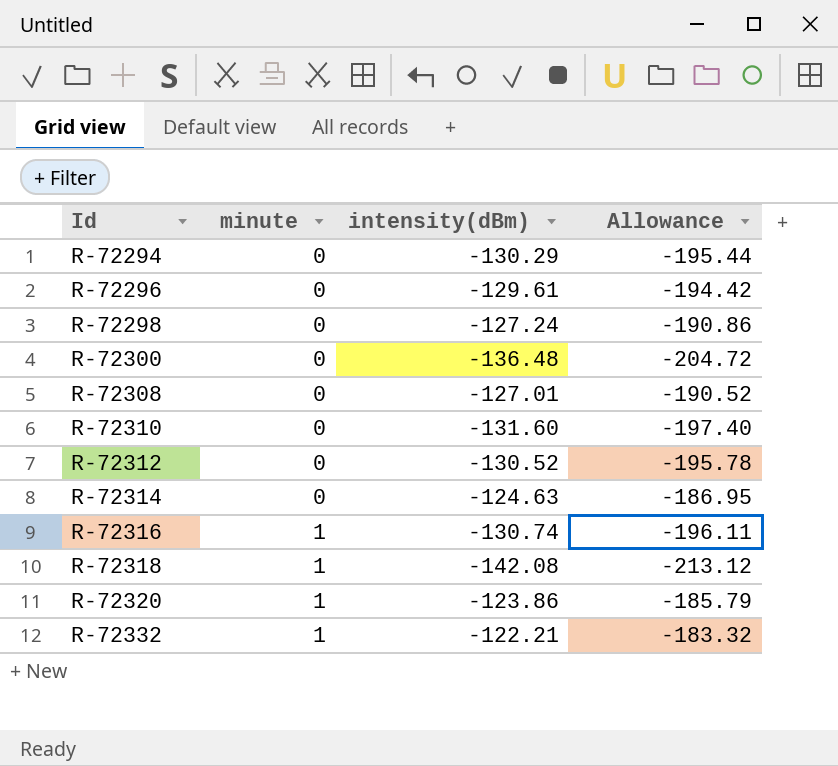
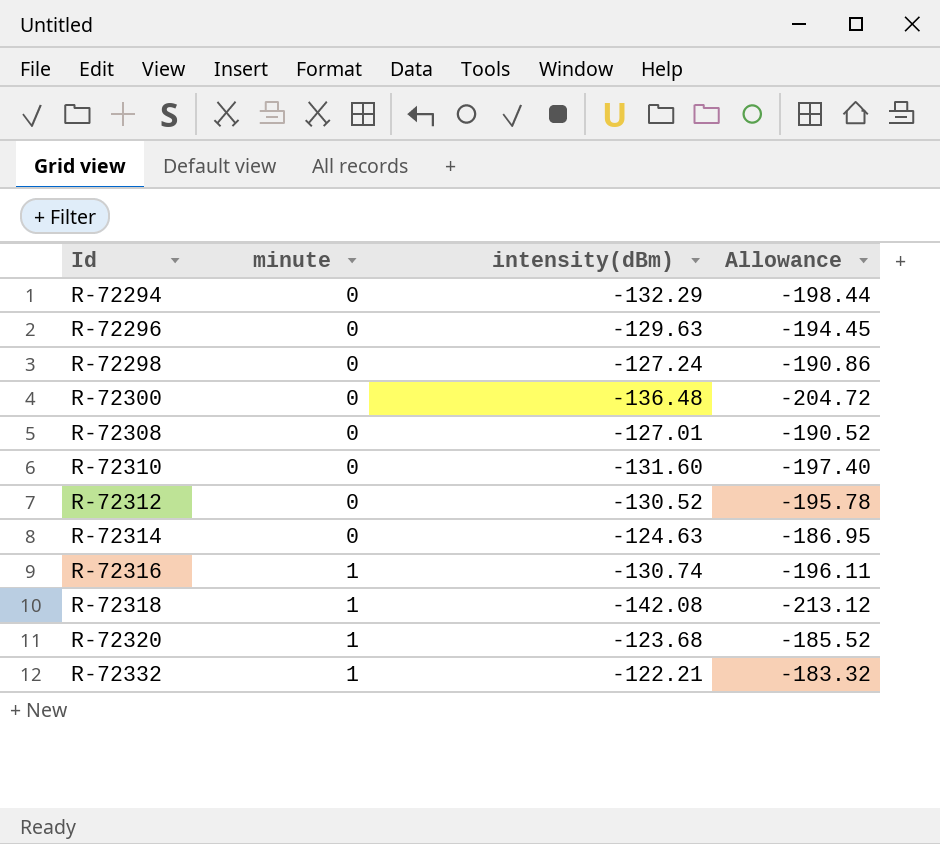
R-72294 | intensity(dBm): -130.29 -> -132.29
R-72294 | Allowance: -195.44 -> -198.44
R-72296 | intensity(dBm): -129.61 -> -129.63
R-72296 | Allowance: -194.42 -> -194.45
R-72320 | intensity(dBm): -123.86 -> -123.68
R-72320 | Allowance: -185.79 -> -185.52

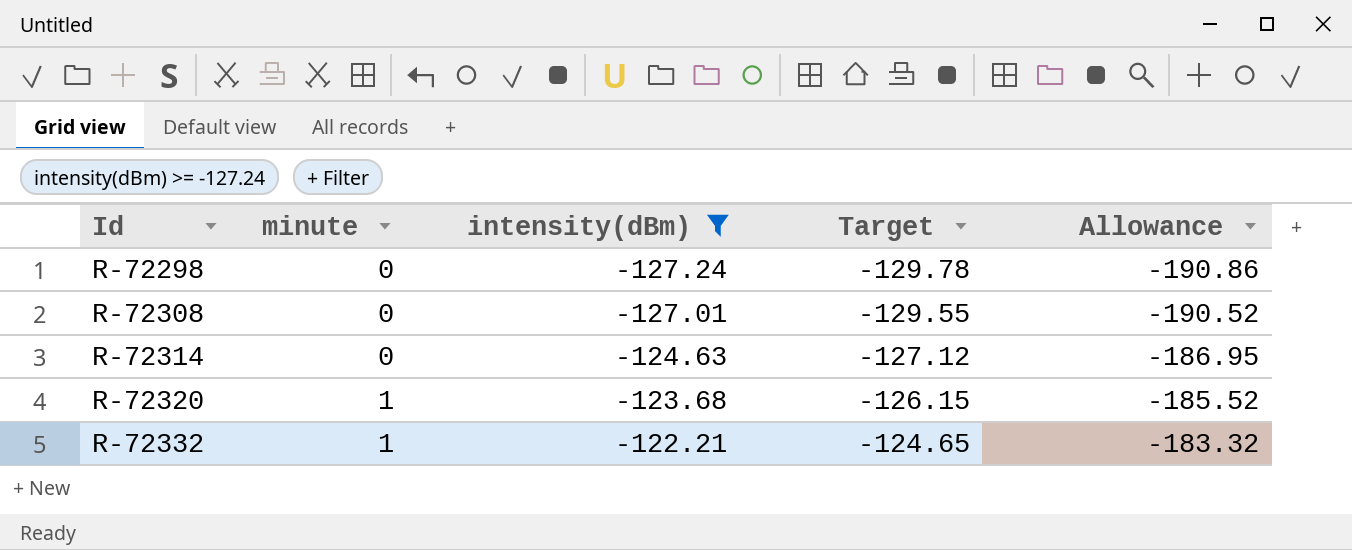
filter: none -> intensity(dBm) >= -127.24
column Target | formula: none -> [intensity(dBm)] * 1.02

